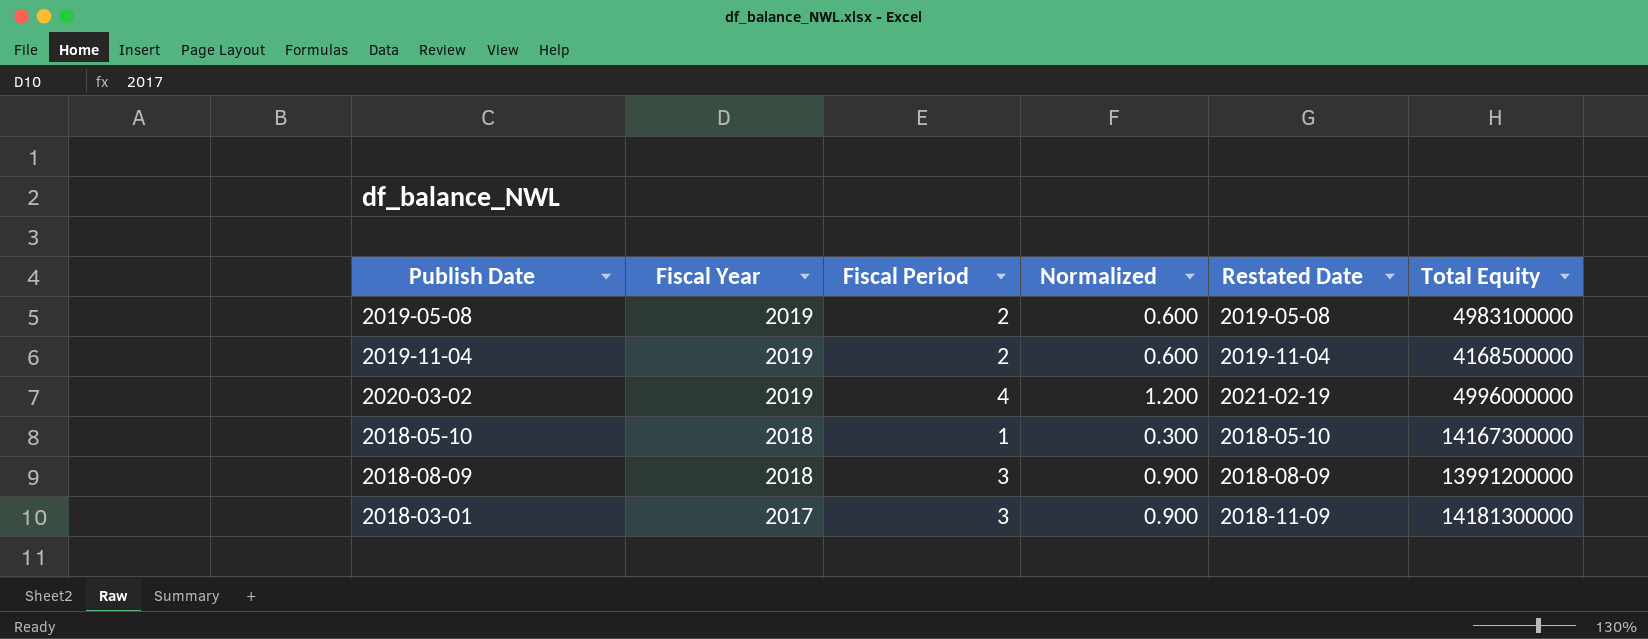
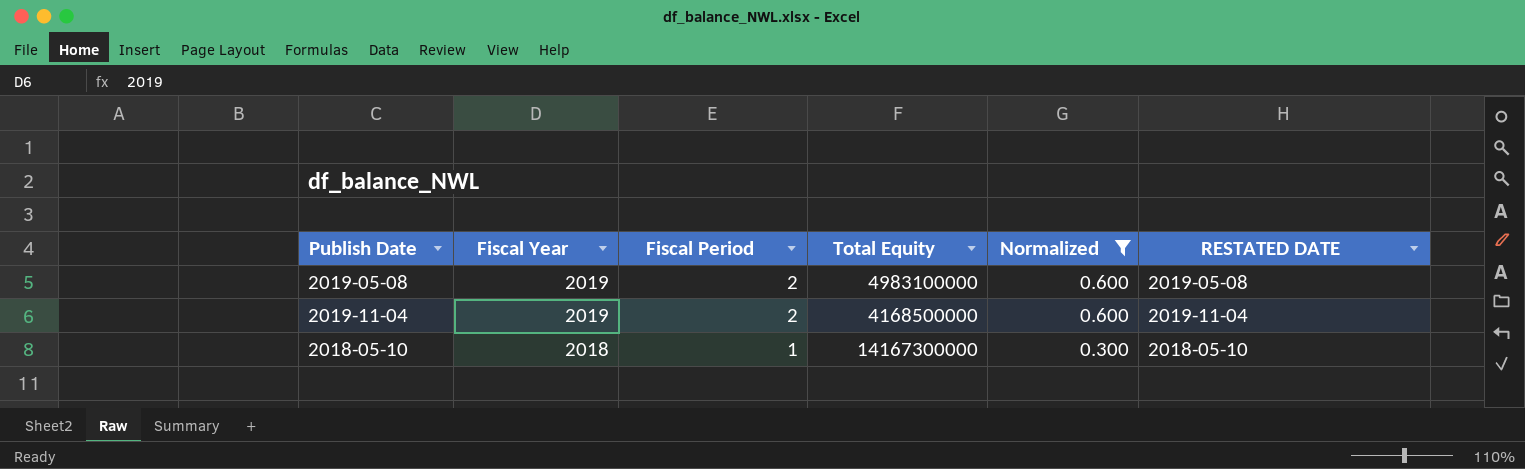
filter: none -> Normalized <= 0.600
column Total Equity | position: 6 -> 4
column name: Restated Date -> RESTATED DATE

